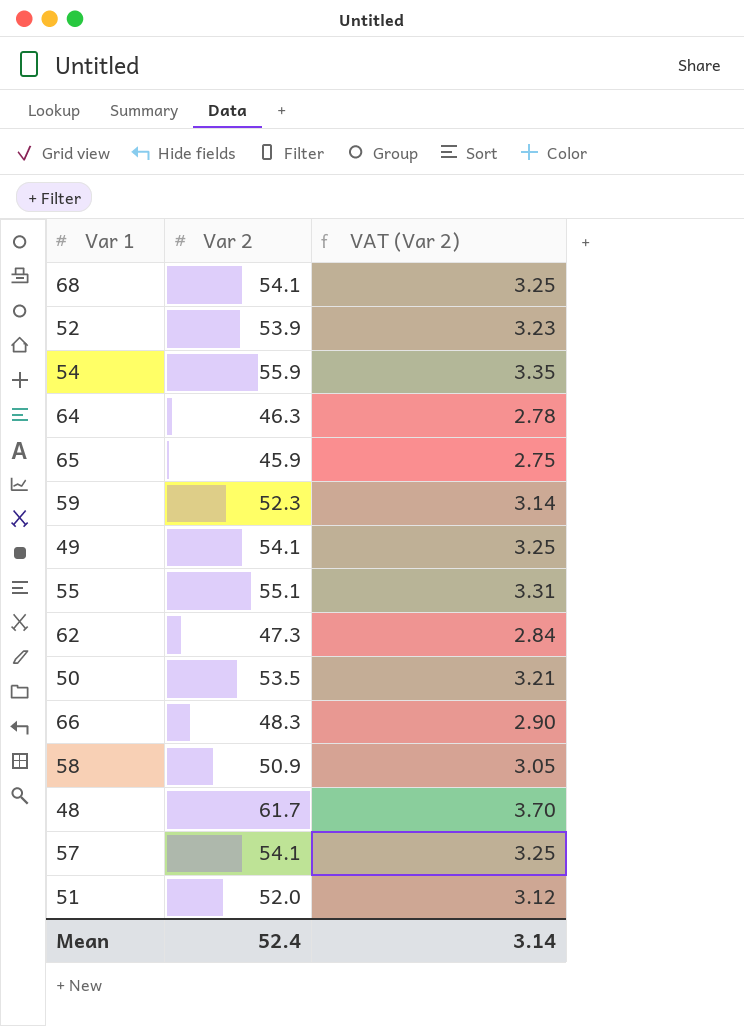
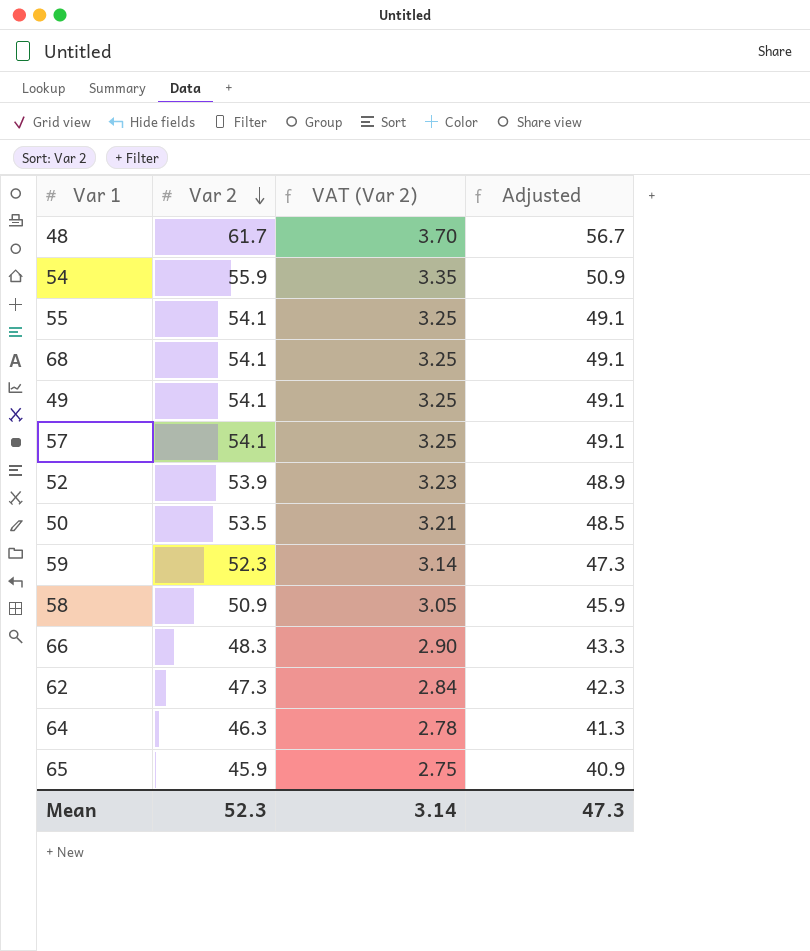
row order: none -> Var 2 descending
column Adjusted | formula: none -> [Var 2] - 5
row 51: 52.0 | 3.12 -> none
55 | Var 2: 55.1 -> 54.1
55 | VAT (Var 2): 3.31 -> 3.25
Mean | Var 2: 52.4 -> 52.3

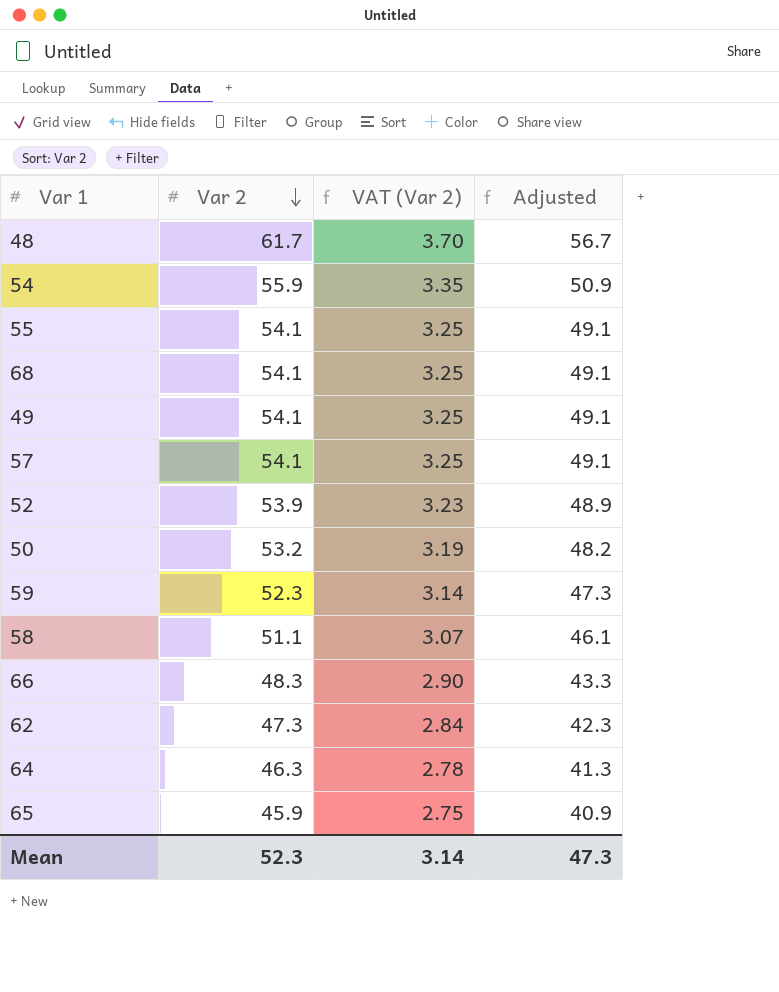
50 | Var 2: 53.5 -> 53.2
50 | VAT (Var 2): 3.21 -> 3.19
50 | Adjusted: 48.5 -> 48.2
58 | Var 2: 50.9 -> 51.1
58 | VAT (Var 2): 3.05 -> 3.07
58 | Adjusted: 45.9 -> 46.1

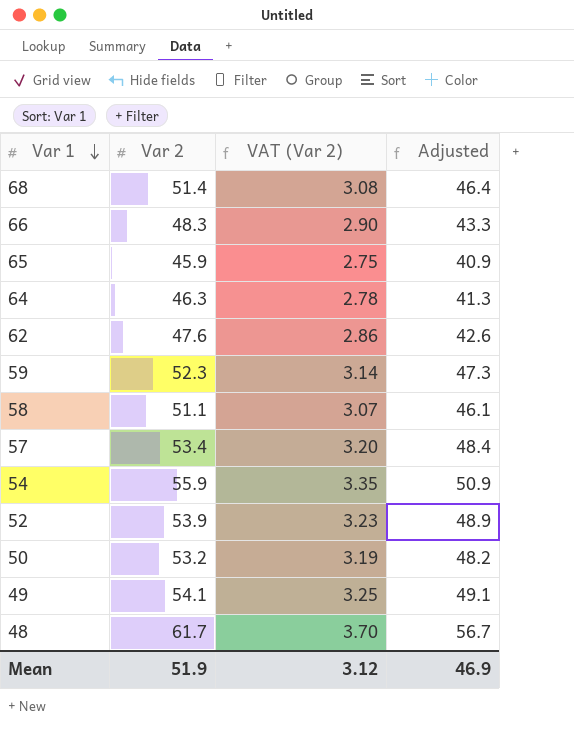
row order: Var 2 descending -> Var 1 descending
row 55: 54.1 | 3.25 | 49.1 -> none
68 | Var 2: 54.1 -> 51.4
68 | VAT (Var 2): 3.25 -> 3.08
68 | Adjusted: 49.1 -> 46.4
62 | Var 2: 47.3 -> 47.6
62 | VAT (Var 2): 2.84 -> 2.86
62 | Adjusted: 42.3 -> 42.6
57 | Var 2: 54.1 -> 53.4
57 | VAT (Var 2): 3.25 -> 3.20
57 | Adjusted: 49.1 -> 48.4
Mean | Var 2: 52.3 -> 51.9
Mean | VAT (Var 2): 3.14 -> 3.12
Mean | Adjusted: 47.3 -> 46.9

